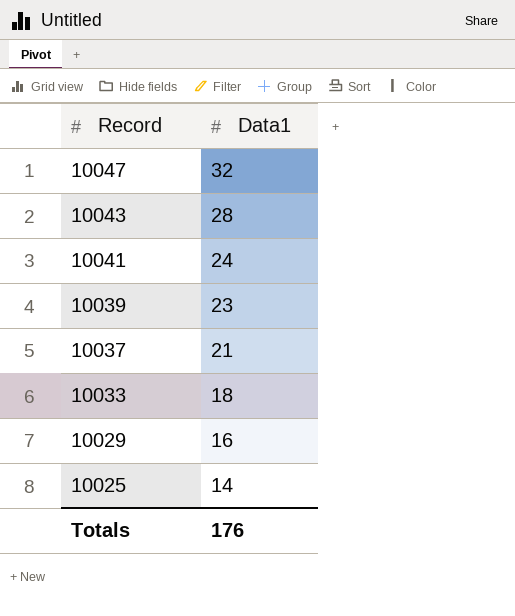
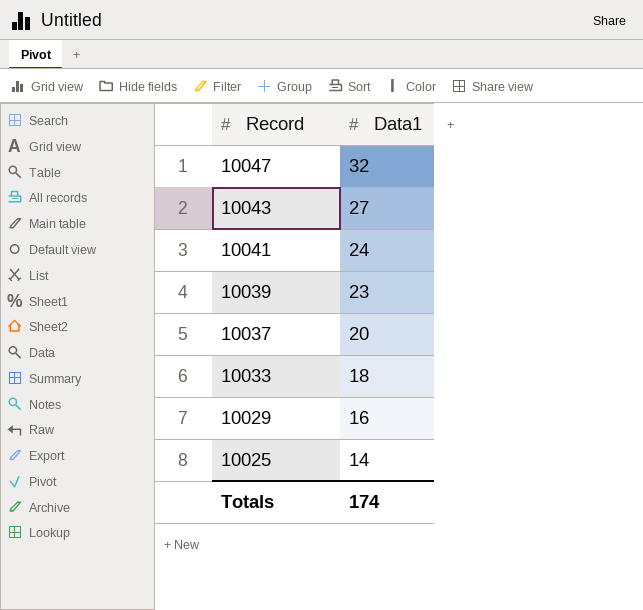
10043 | Data1: 28 -> 27
10037 | Data1: 21 -> 20
Totals | Data1: 176 -> 174

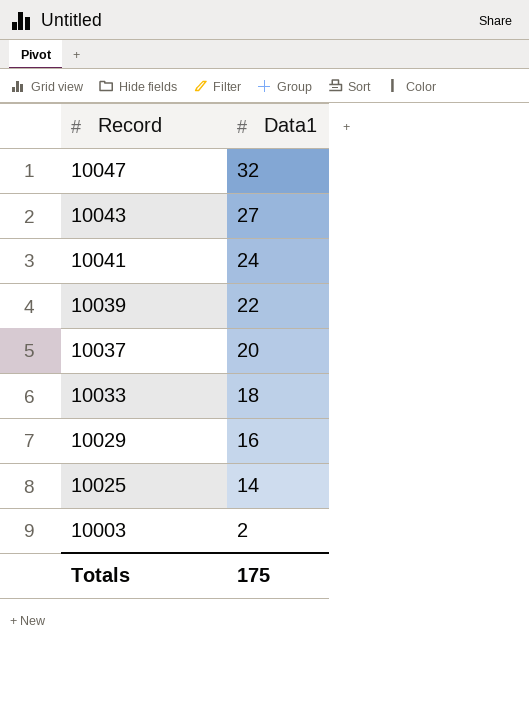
10039 | Data1: 23 -> 22
row 10003: none -> 2
Totals | Data1: 174 -> 175

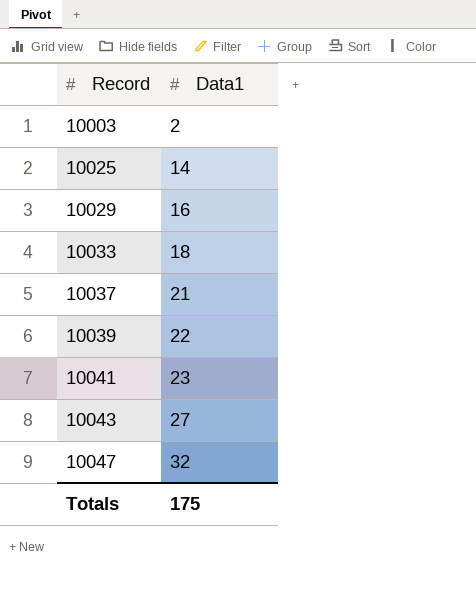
row order: Record descending -> Record ascending
10037 | Data1: 20 -> 21
10041 | Data1: 24 -> 23

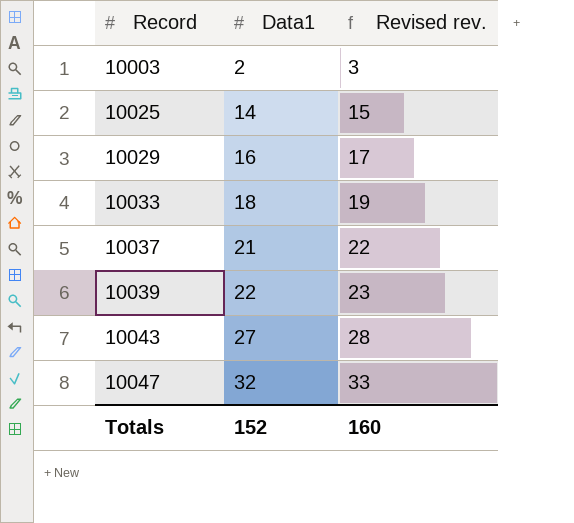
column Revised rev. | formula: none -> [Data1] + 1
row 10041: 23 -> none
Totals | Data1: 175 -> 152

